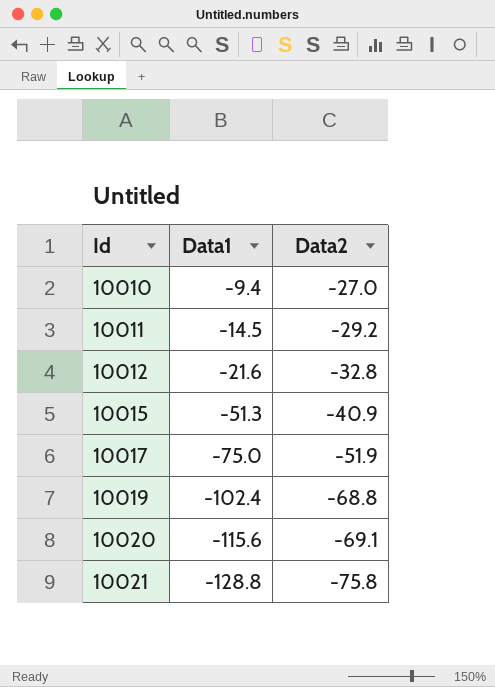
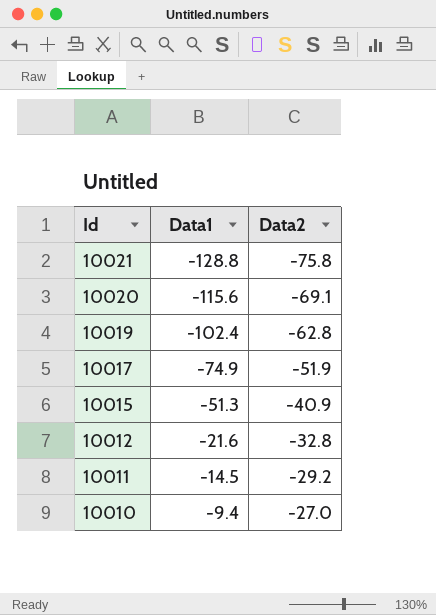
row order: Id ascending -> Id descending
10019 | Data2: -68.8 -> -62.8
10017 | Data1: -75.0 -> -74.9

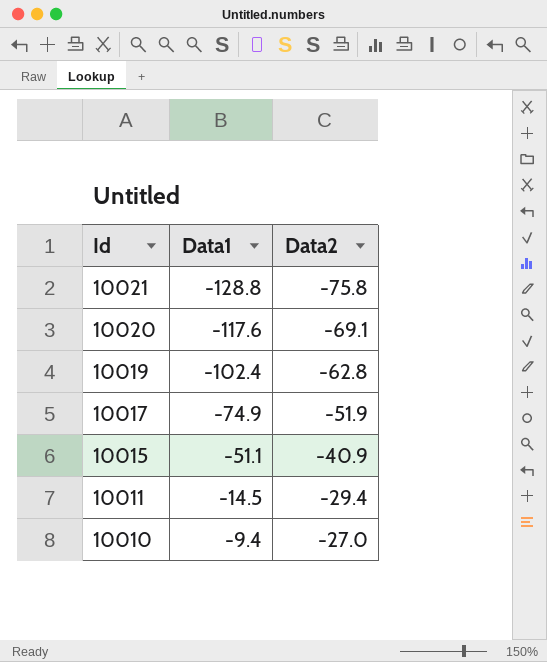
row 10012: -21.6 | -32.8 -> none
10020 | Data1: -115.6 -> -117.6
10015 | Data1: -51.3 -> -51.1
10011 | Data2: -29.2 -> -29.4

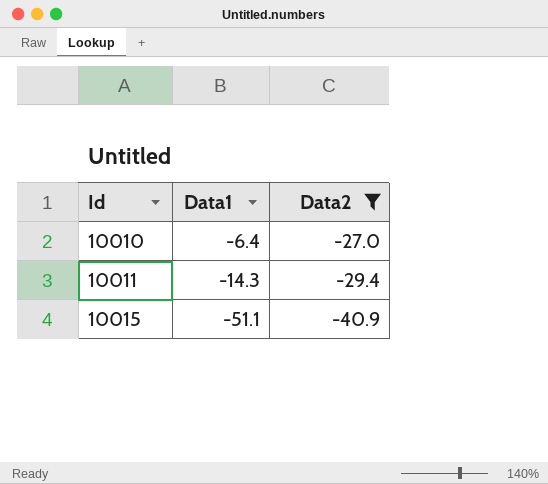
filter: none -> Data2 >= -40.9
row order: Id descending -> Id ascending
10010 | Data1: -9.4 -> -6.4
10011 | Data1: -14.5 -> -14.3

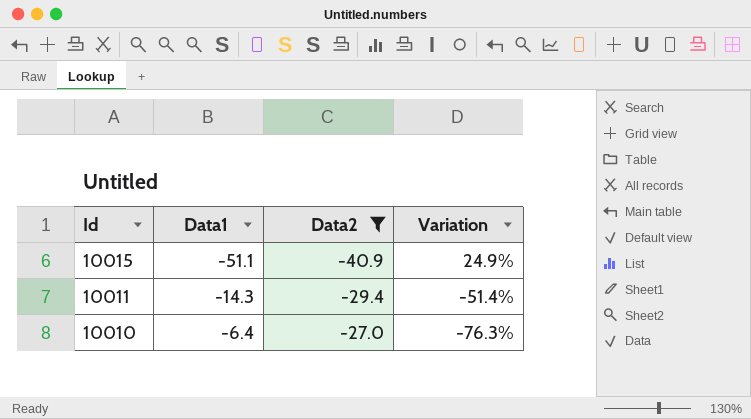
row order: Id ascending -> Id descending
column Variation | formula: none -> ([Data1] - [Data2]) / [Data2]

